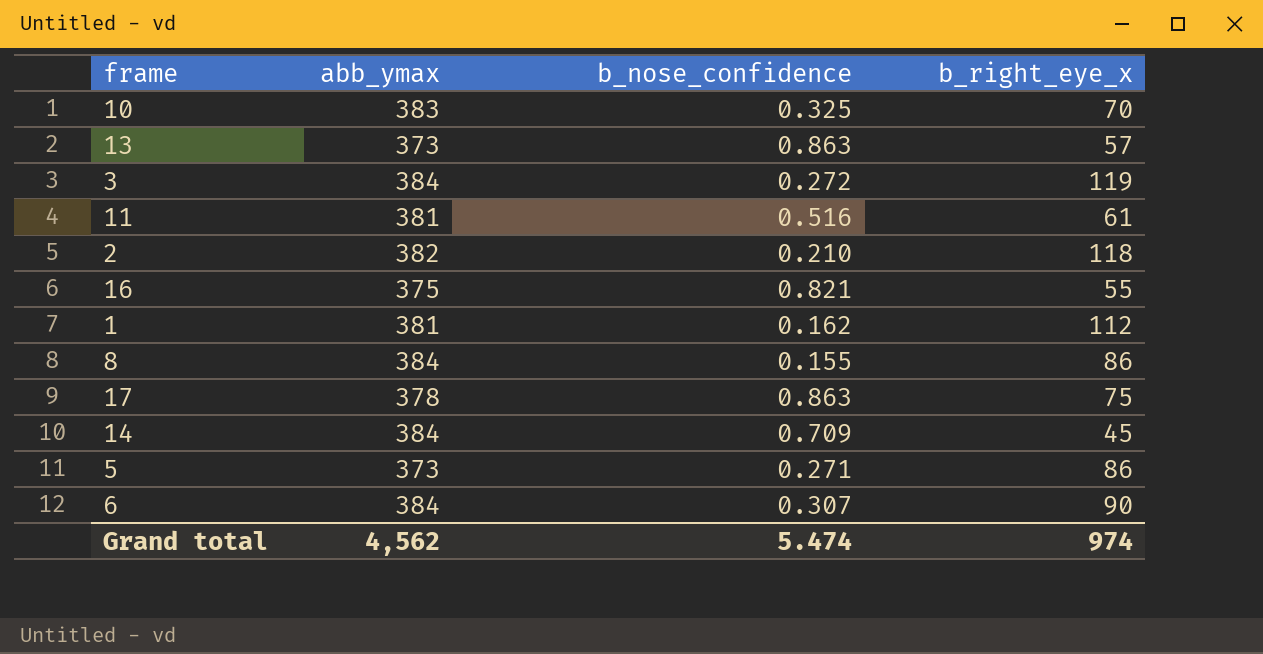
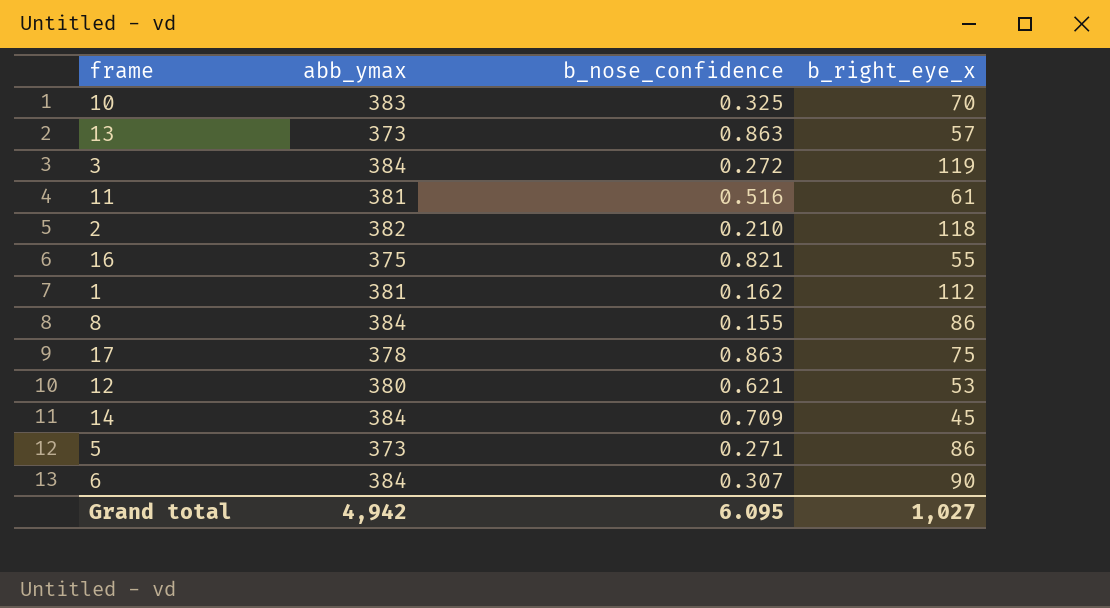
row 12: none -> 380 | 0.621 | 53
Grand total | abb_ymax: 4,562 -> 4,942
Grand total | b_nose_confidence: 5.474 -> 6.095
Grand total | b_right_eye_x: 974 -> 1,027

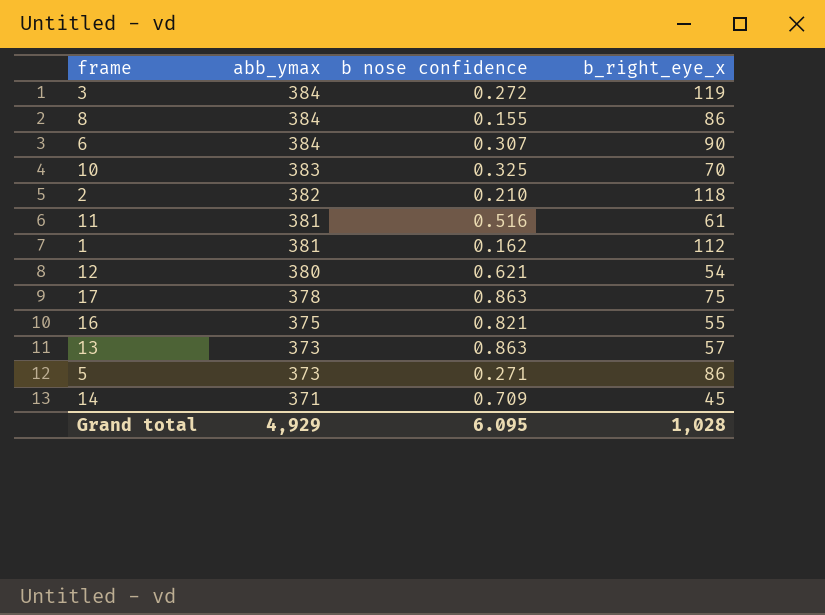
row order: none -> abb_ymax descending
column name: b_nose_confidence -> b nose confidence
12 | b_right_eye_x: 53 -> 54
14 | abb_ymax: 384 -> 371
Grand total | abb_ymax: 4,942 -> 4,929
Grand total | b_right_eye_x: 1,027 -> 1,028

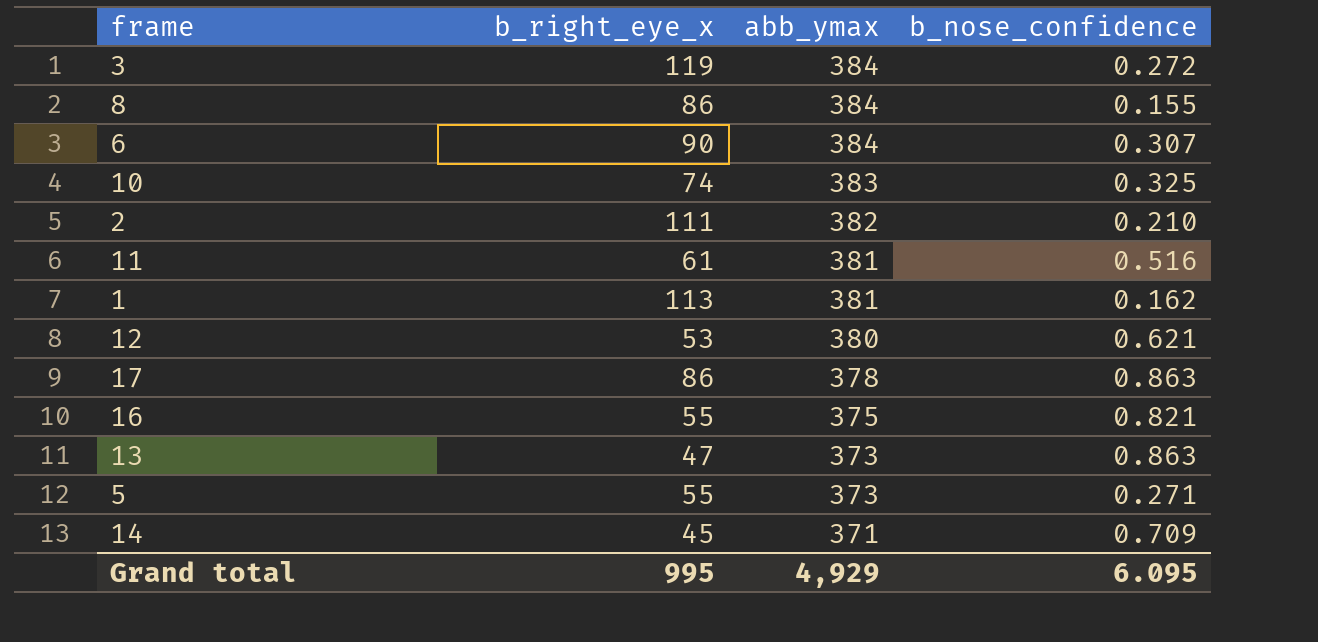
column b_right_eye_x | position: 4 -> 2
column name: b nose confidence -> b_nose_confidence
10 | b_right_eye_x: 70 -> 74
2 | b_right_eye_x: 118 -> 111
1 | b_right_eye_x: 112 -> 113
12 | b_right_eye_x: 54 -> 53
17 | b_right_eye_x: 75 -> 86
13 | b_right_eye_x: 57 -> 47
5 | b_right_eye_x: 86 -> 55
Grand total | b_right_eye_x: 1,028 -> 995

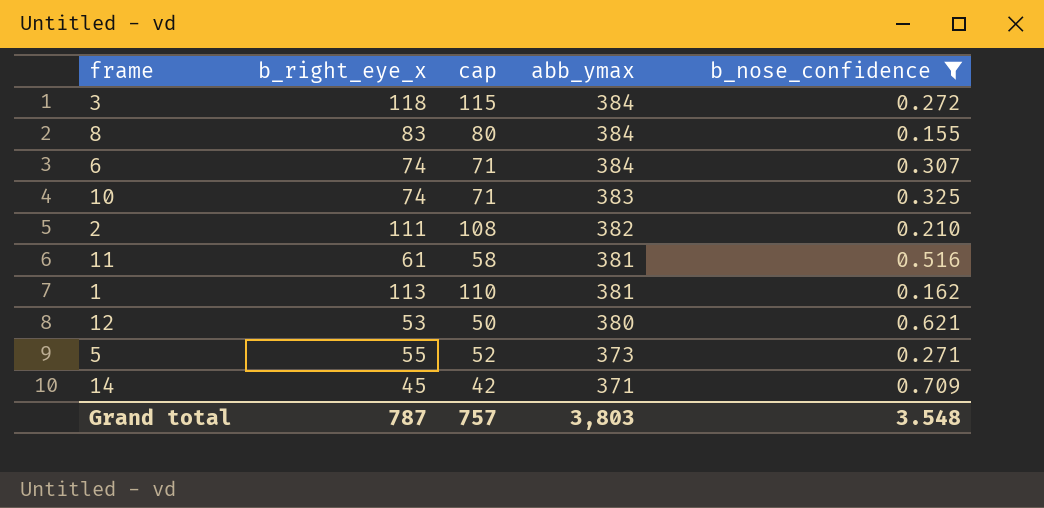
filter: none -> b_nose_confidence <= 0.709
column cap | formula: none -> [b_right_eye_x] - 3
3 | b_right_eye_x: 119 -> 118
8 | b_right_eye_x: 86 -> 83
6 | b_right_eye_x: 90 -> 74
Grand total | b_right_eye_x: 995 -> 787
Grand total | abb_ymax: 4,929 -> 3,803
Grand total | b_nose_confidence: 6.095 -> 3.548

